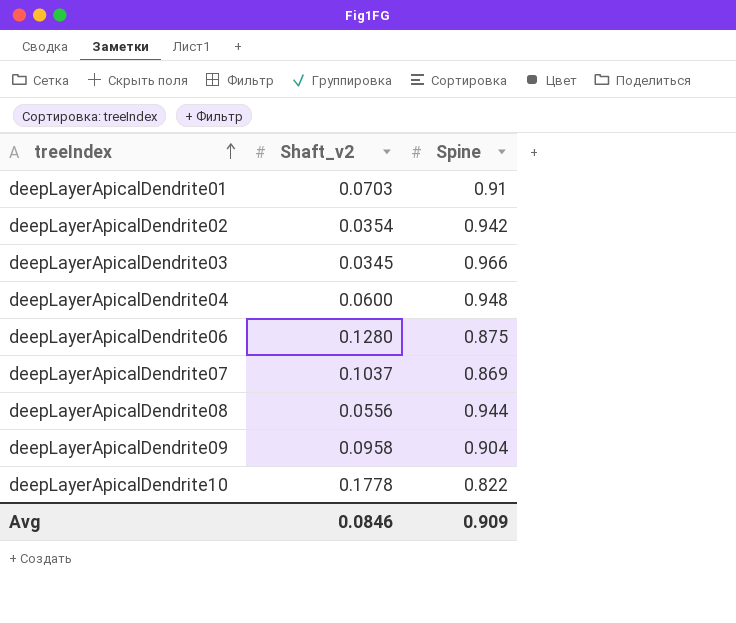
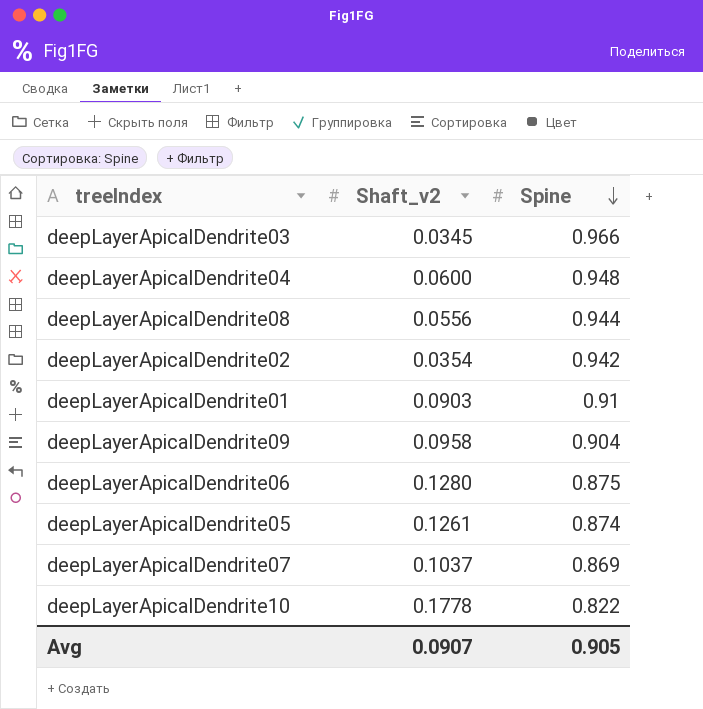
row order: treeIndex ascending -> Spine descending
deepLayerApicalDendrite01 | Shaft_v2: 0.0703 -> 0.0903
row deepLayerApicalDendrite05: none -> 0.1261 | 0.874
Avg | Shaft_v2: 0.0846 -> 0.0907
Avg | Spine: 0.909 -> 0.905

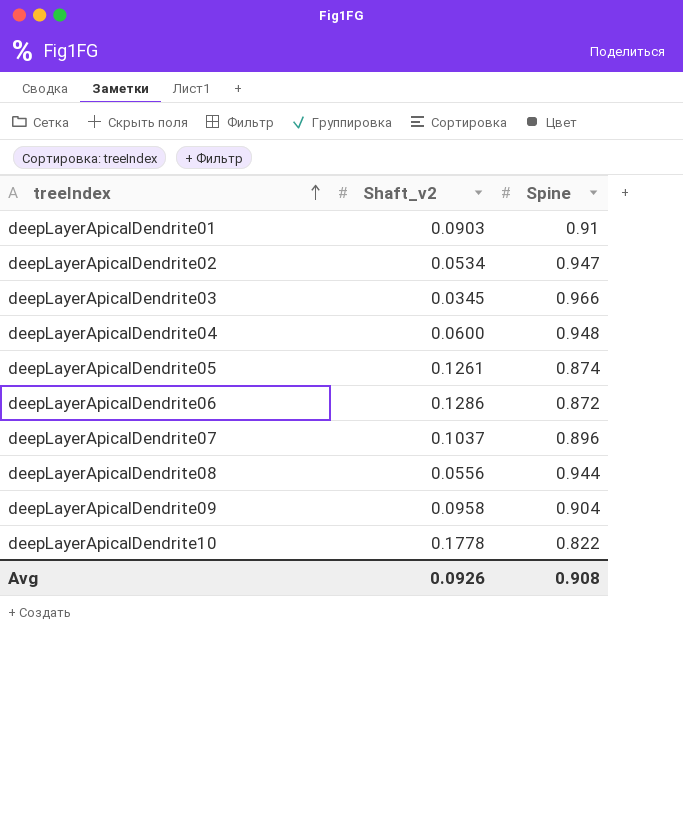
row order: Spine descending -> treeIndex ascending
deepLayerApicalDendrite02 | Shaft_v2: 0.0354 -> 0.0534
deepLayerApicalDendrite02 | Spine: 0.942 -> 0.947
deepLayerApicalDendrite06 | Shaft_v2: 0.1280 -> 0.1286
deepLayerApicalDendrite06 | Spine: 0.875 -> 0.872
deepLayerApicalDendrite07 | Spine: 0.869 -> 0.896
Avg | Shaft_v2: 0.0907 -> 0.0926
Avg | Spine: 0.905 -> 0.908

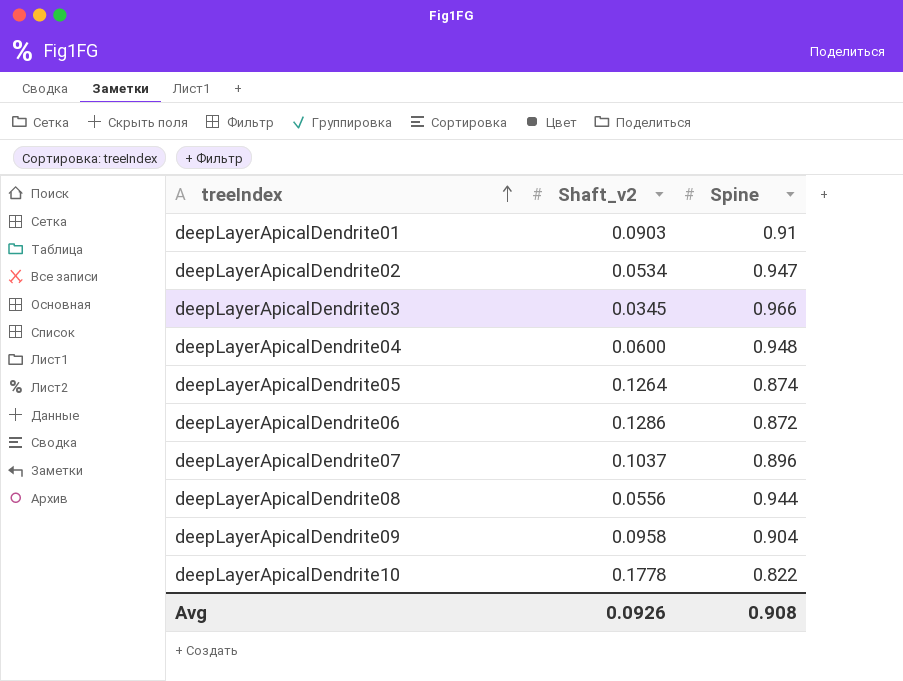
deepLayerApicalDendrite05 | Shaft_v2: 0.1261 -> 0.1264

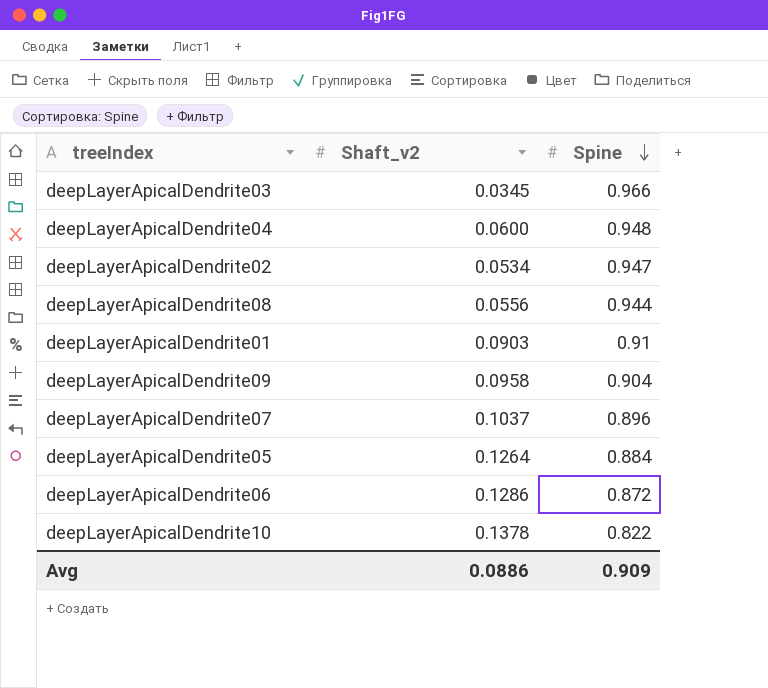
row order: treeIndex ascending -> Spine descending
deepLayerApicalDendrite05 | Spine: 0.874 -> 0.884
deepLayerApicalDendrite10 | Shaft_v2: 0.1778 -> 0.1378
Avg | Shaft_v2: 0.0926 -> 0.0886
Avg | Spine: 0.908 -> 0.909

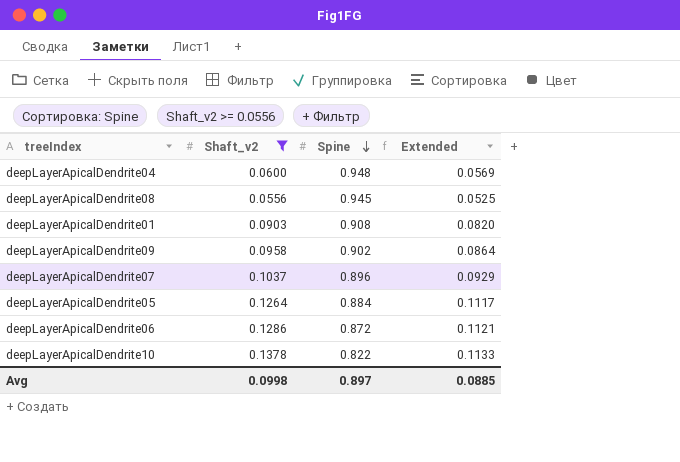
filter: none -> Shaft_v2 >= 0.0556
column Extended | formula: none -> [Shaft_v2] * [Spine]
deepLayerApicalDendrite08 | Spine: 0.944 -> 0.945
deepLayerApicalDendrite01 | Spine: 0.91 -> 0.908
deepLayerApicalDendrite09 | Spine: 0.904 -> 0.902
Avg | Shaft_v2: 0.0886 -> 0.0998
Avg | Spine: 0.909 -> 0.897

